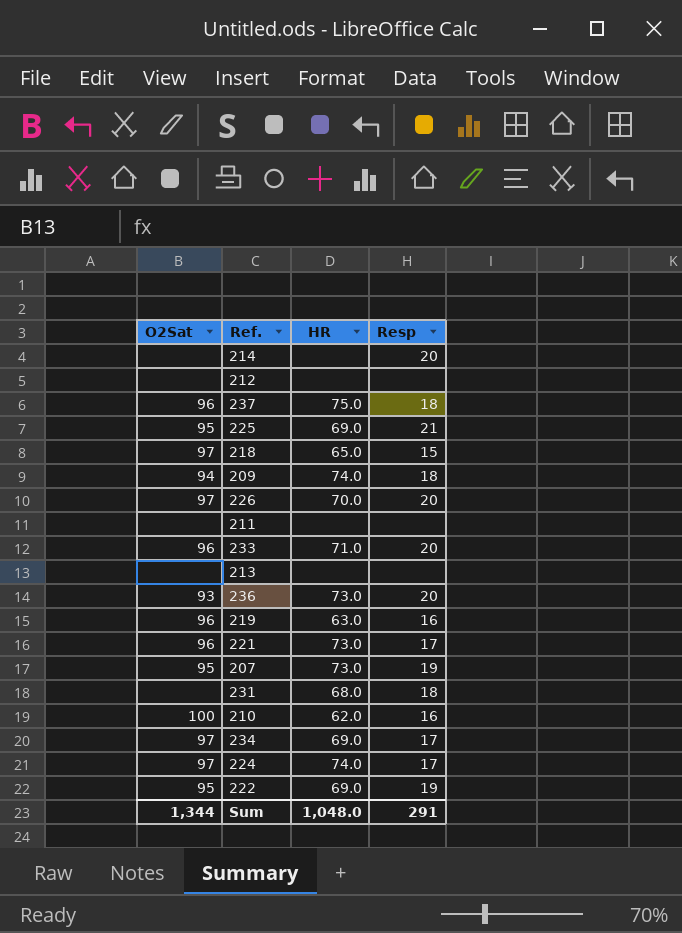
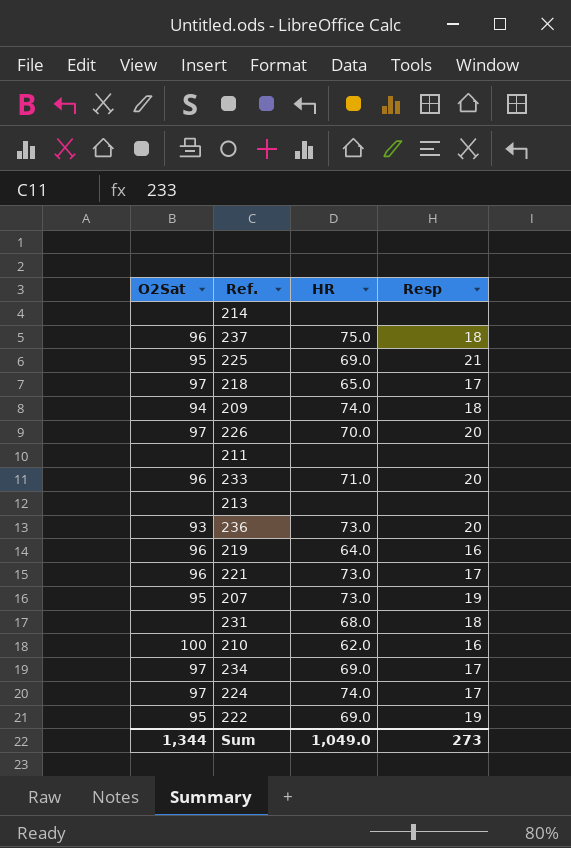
row 212: none | none | none -> none
214 | Resp: 20 -> none
218 | Resp: 15 -> 17
219 | HR: 63.0 -> 64.0
Sum | HR: 1,048.0 -> 1,049.0
Sum | Resp: 291 -> 273

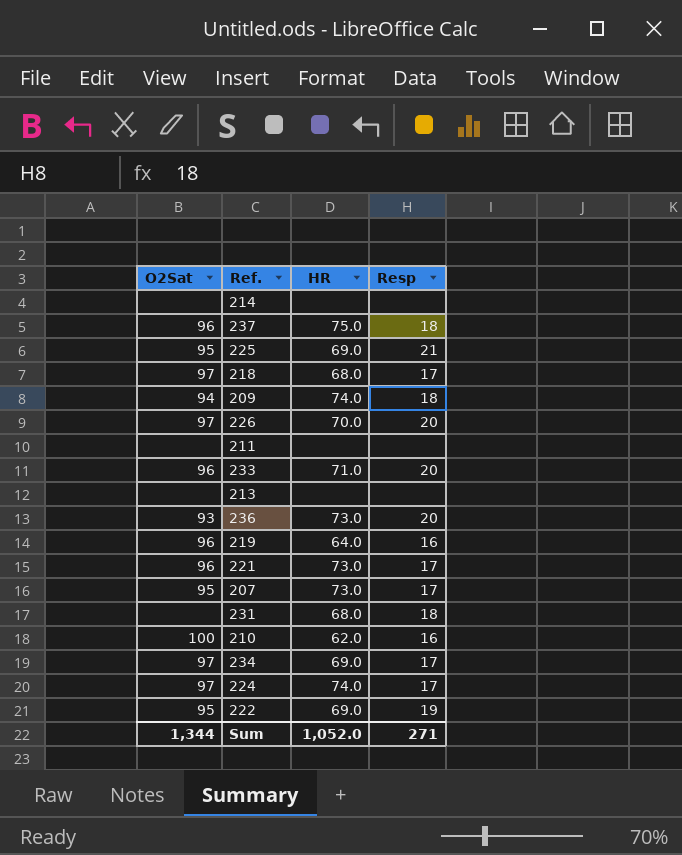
218 | HR: 65.0 -> 68.0
207 | Resp: 19 -> 17
Sum | HR: 1,049.0 -> 1,052.0
Sum | Resp: 273 -> 271

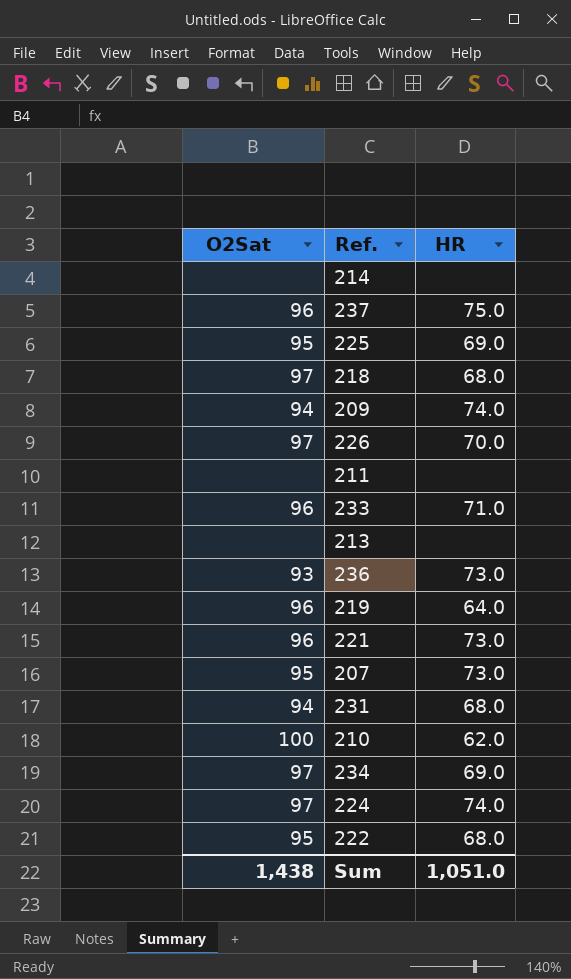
column Resp | position: 4 -> none
231 | O2Sat: none -> 94
222 | HR: 69.0 -> 68.0
Sum | O2Sat: 1,344 -> 1,438
Sum | HR: 1,052.0 -> 1,051.0

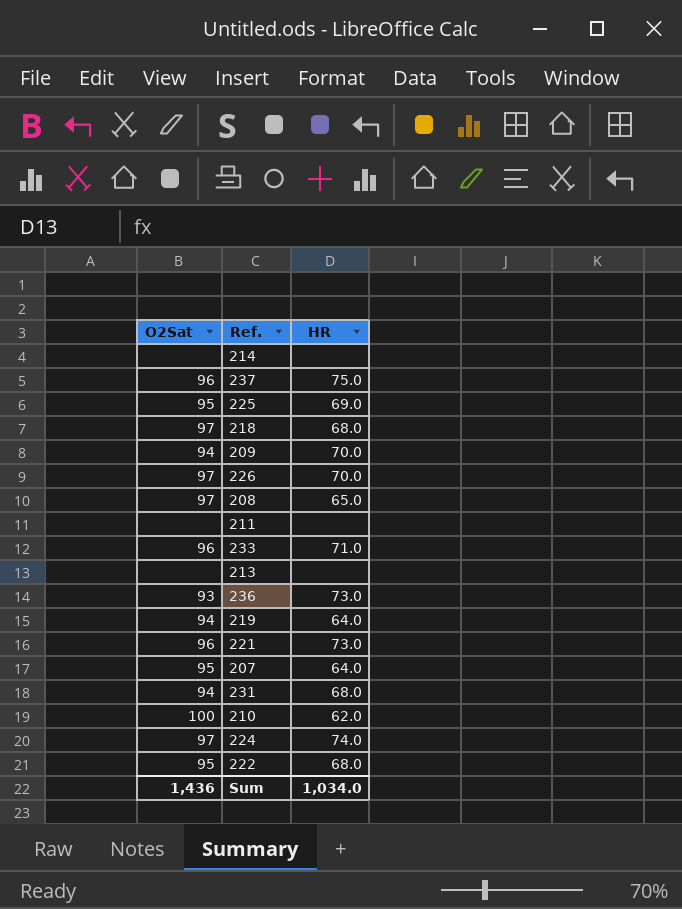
row 234: 97 | 69.0 -> none
209 | HR: 74.0 -> 70.0
row 208: none -> 97 | 65.0
219 | O2Sat: 96 -> 94
207 | HR: 73.0 -> 64.0
Sum | O2Sat: 1,438 -> 1,436
Sum | HR: 1,051.0 -> 1,034.0

